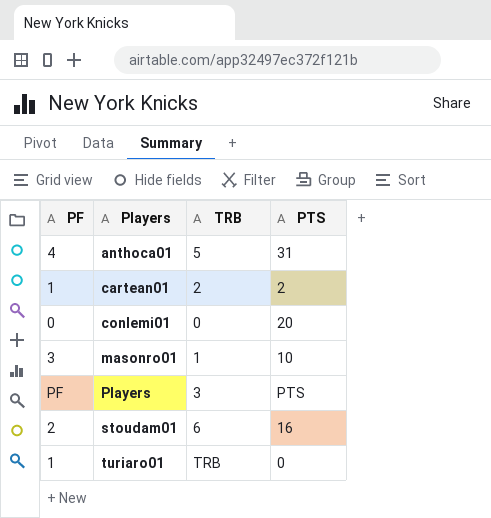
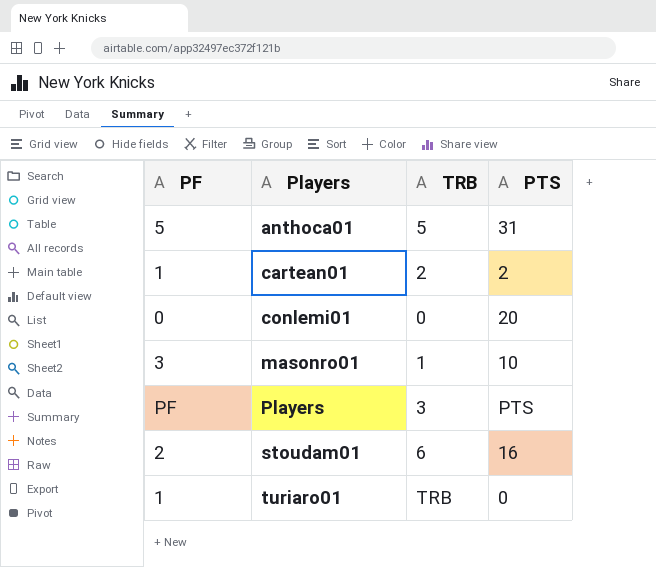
anthoca01 | PF: 4 -> 5

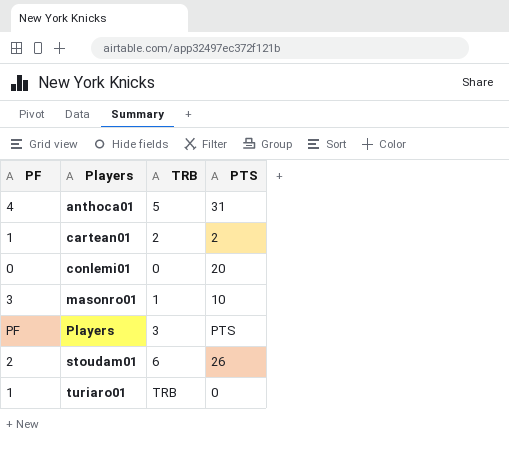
anthoca01 | PF: 5 -> 4
stoudam01 | PTS: 16 -> 26

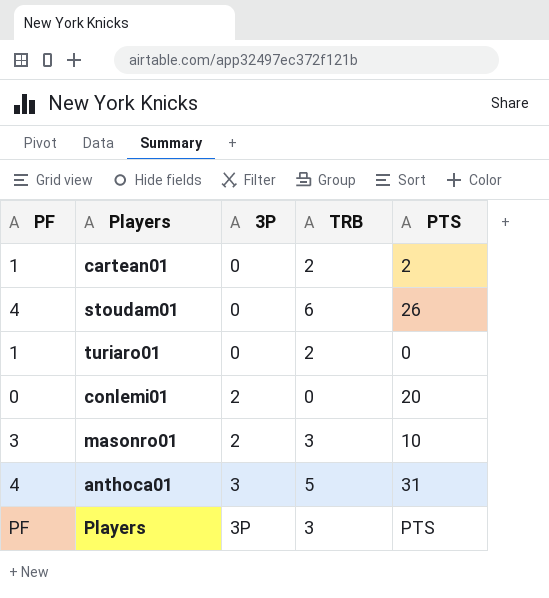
row order: Players ascending -> 3P ascending
column 3P | position: none -> 3
stoudam01 | PF: 2 -> 4
turiaro01 | TRB: TRB -> 2
masonro01 | TRB: 1 -> 3

